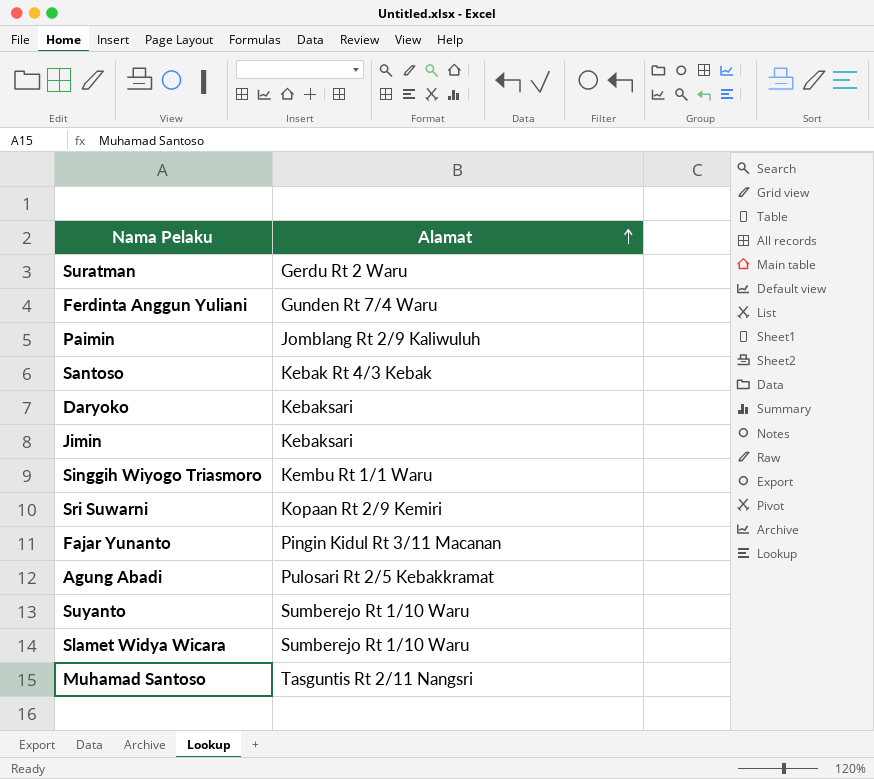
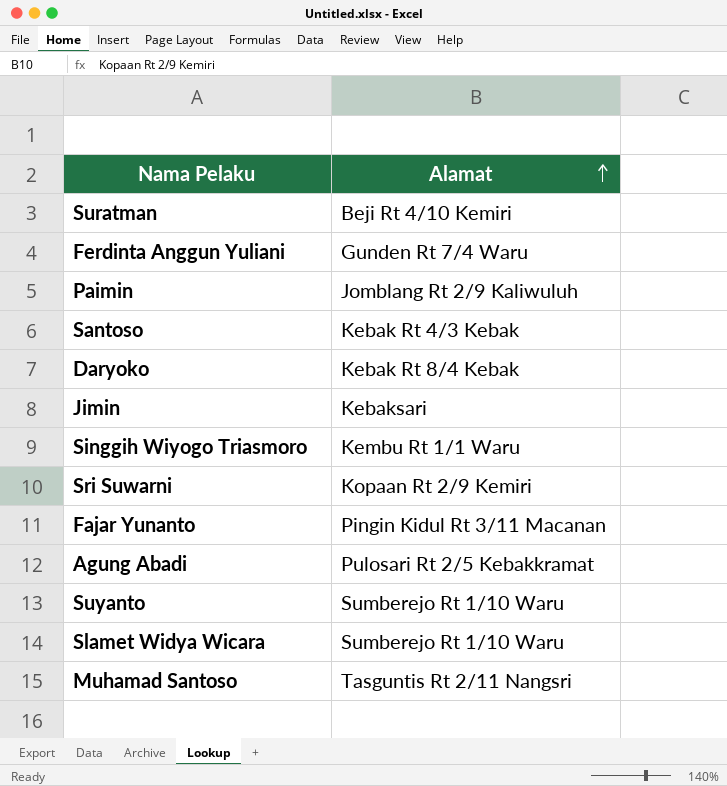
Suratman | Alamat: Gerdu Rt 2 Waru -> Beji Rt 4/10 Kemiri
Daryoko | Alamat: Kebaksari -> Kebak Rt 8/4 Kebak

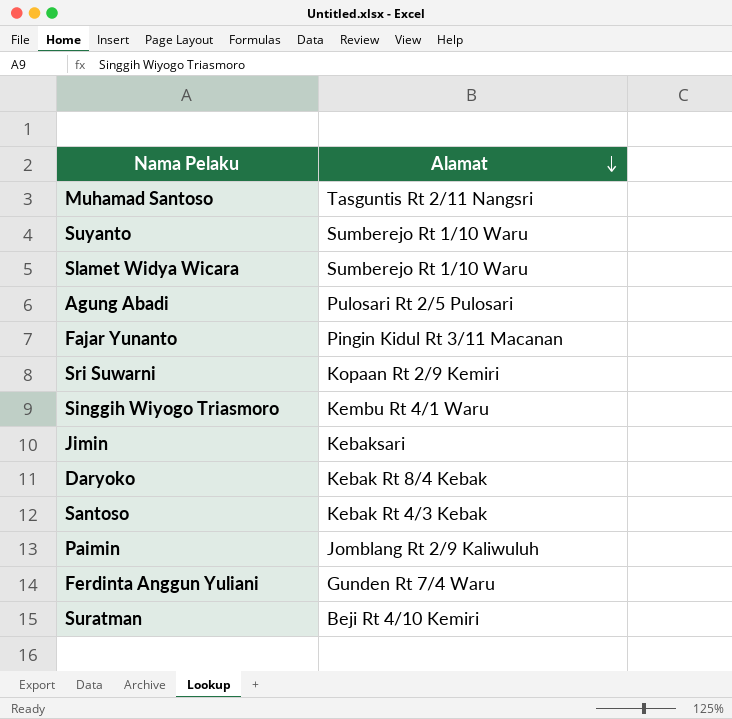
row order: Alamat ascending -> Alamat descending
Agung Abadi | Alamat: Pulosari Rt 2/5 Kebakkramat -> Pulosari Rt 2/5 Pulosari
Singgih Wiyogo Triasmoro | Alamat: Kembu Rt 1/1 Waru -> Kembu Rt 4/1 Waru

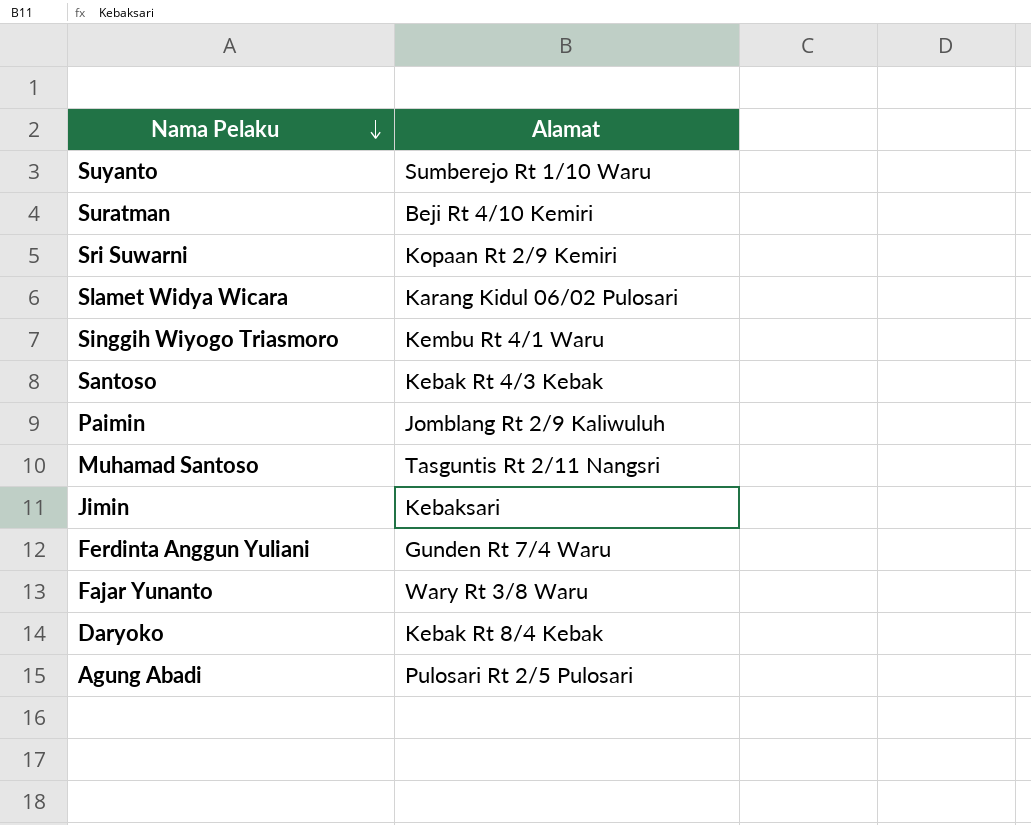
row order: Alamat descending -> Nama Pelaku descending
Slamet Widya Wicara | Alamat: Sumberejo Rt 1/10 Waru -> Karang Kidul 06/02 Pulosari
Fajar Yunanto | Alamat: Pingin Kidul Rt 3/11 Macanan -> Wary Rt 3/8 Waru

